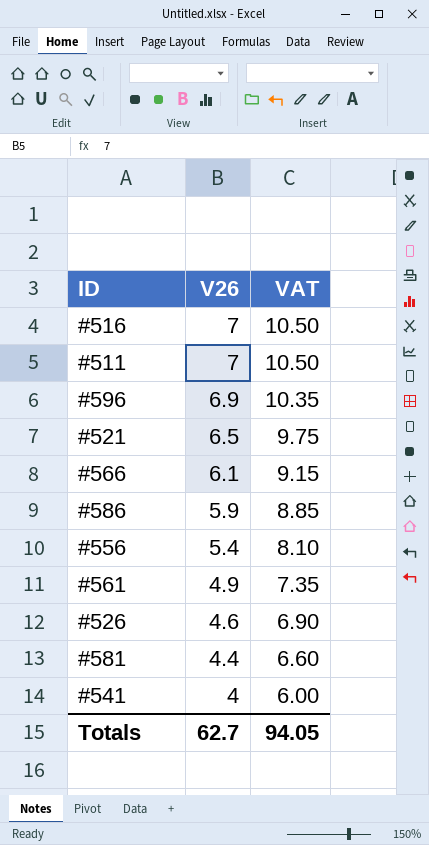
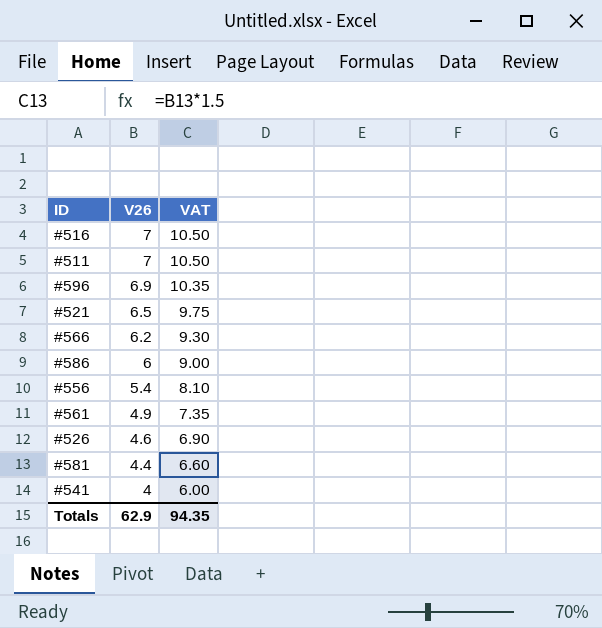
#566 | V26: 6.1 -> 6.2
#566 | VAT: 9.15 -> 9.30
#586 | V26: 5.9 -> 6
#586 | VAT: 8.85 -> 9.00
Totals | V26: 62.7 -> 62.9
Totals | VAT: 94.05 -> 94.35

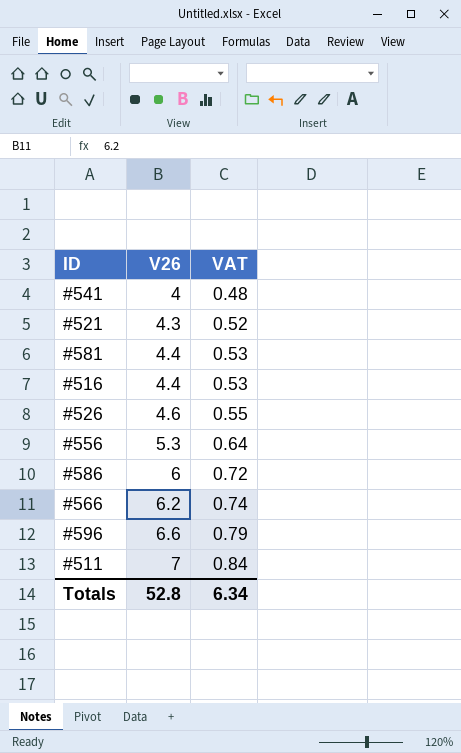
row order: V26 descending -> V26 ascending
column VAT | formula: [V26] * 1.5 -> [V26] * 0.12
row #561: 4.9 | 7.35 -> none
#521 | V26: 6.5 -> 4.3
#516 | V26: 7 -> 4.4
#556 | V26: 5.4 -> 5.3
#596 | V26: 6.9 -> 6.6
Totals | V26: 62.9 -> 52.8
Totals | VAT: 94.35 -> 6.34

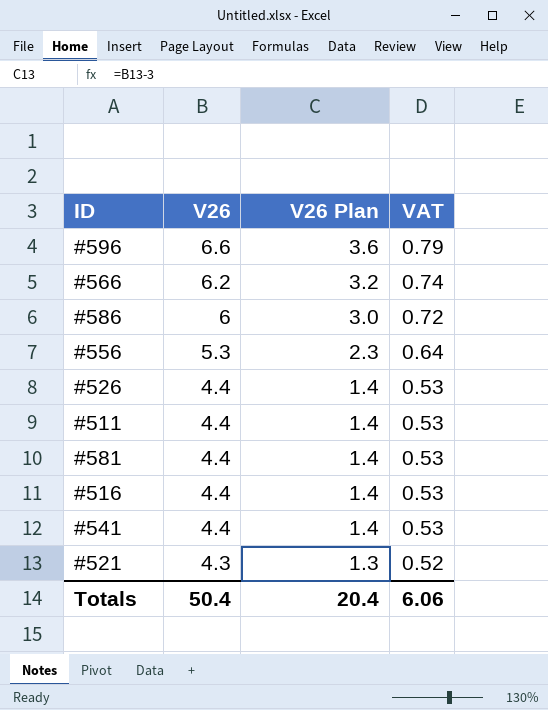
row order: V26 ascending -> V26 descending
column V26 Plan | formula: none -> [V26] - 3
#526 | V26: 4.6 -> 4.4
#526 | VAT: 0.55 -> 0.53
#511 | V26: 7 -> 4.4
#511 | VAT: 0.84 -> 0.53
#541 | V26: 4 -> 4.4
#541 | VAT: 0.48 -> 0.53
Totals | V26: 52.8 -> 50.4
Totals | VAT: 6.34 -> 6.06

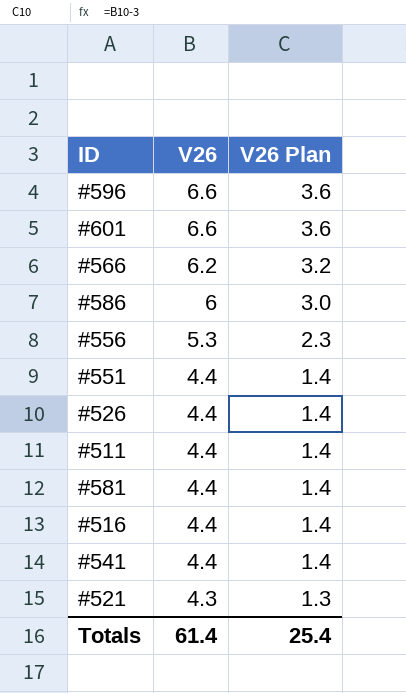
column VAT | formula: [V26] * 0.12 -> none
row #601: none -> 6.6 | 3.6
row #551: none -> 4.4 | 1.4
Totals | V26: 50.4 -> 61.4
Totals | V26 Plan: 20.4 -> 25.4

